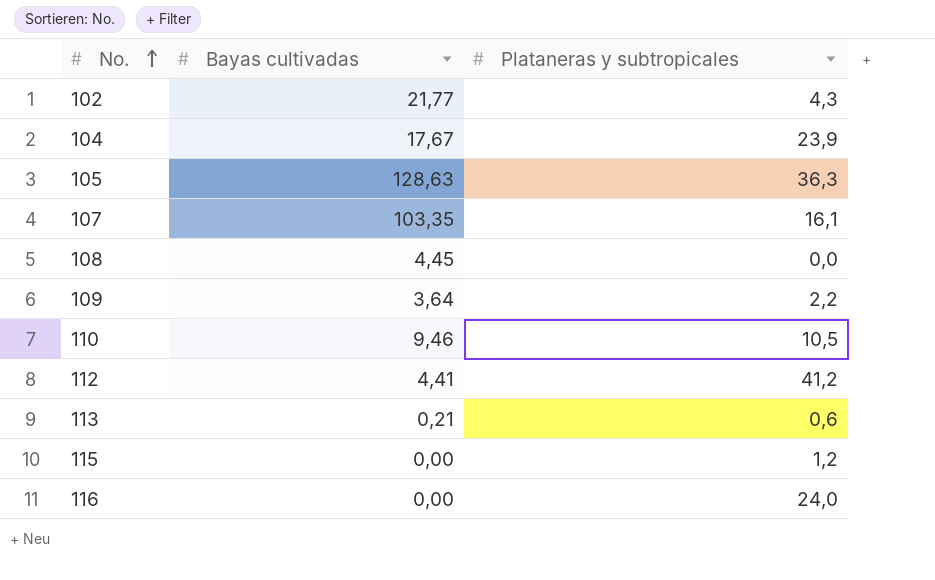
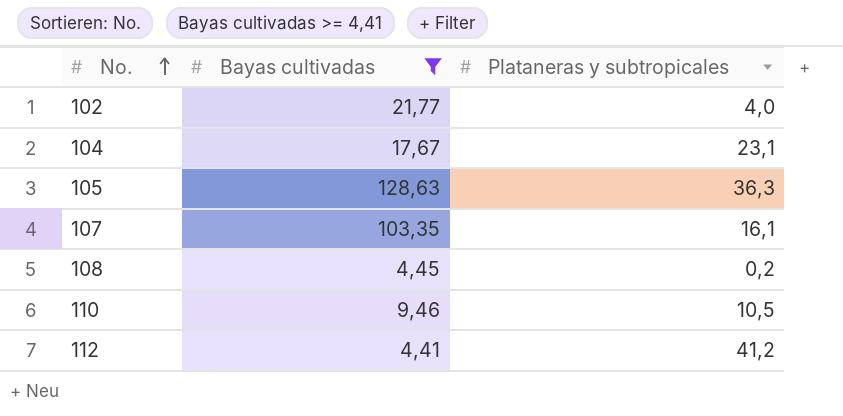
filter: none -> Bayas cultivadas >= 4,41
102 | Plataneras y subtropicales: 4,3 -> 4,0
104 | Plataneras y subtropicales: 23,9 -> 23,1
108 | Plataneras y subtropicales: 0,0 -> 0,2

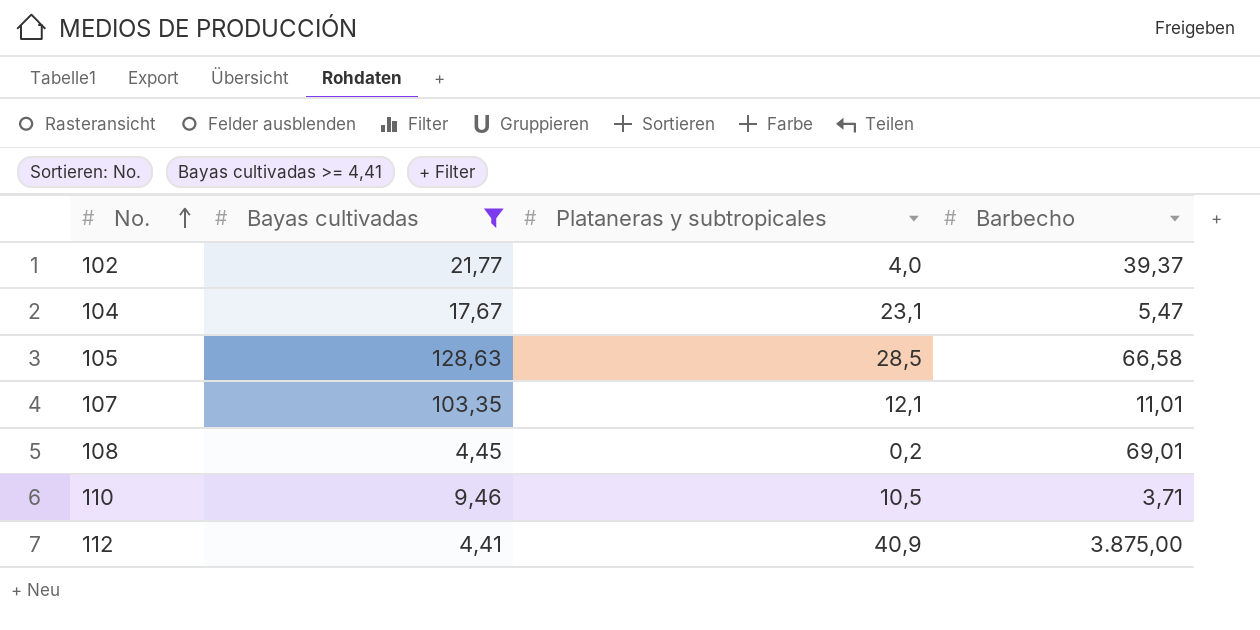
column Barbecho | position: none -> 4
105 | Plataneras y subtropicales: 36,3 -> 28,5
107 | Plataneras y subtropicales: 16,1 -> 12,1
112 | Plataneras y subtropicales: 41,2 -> 40,9

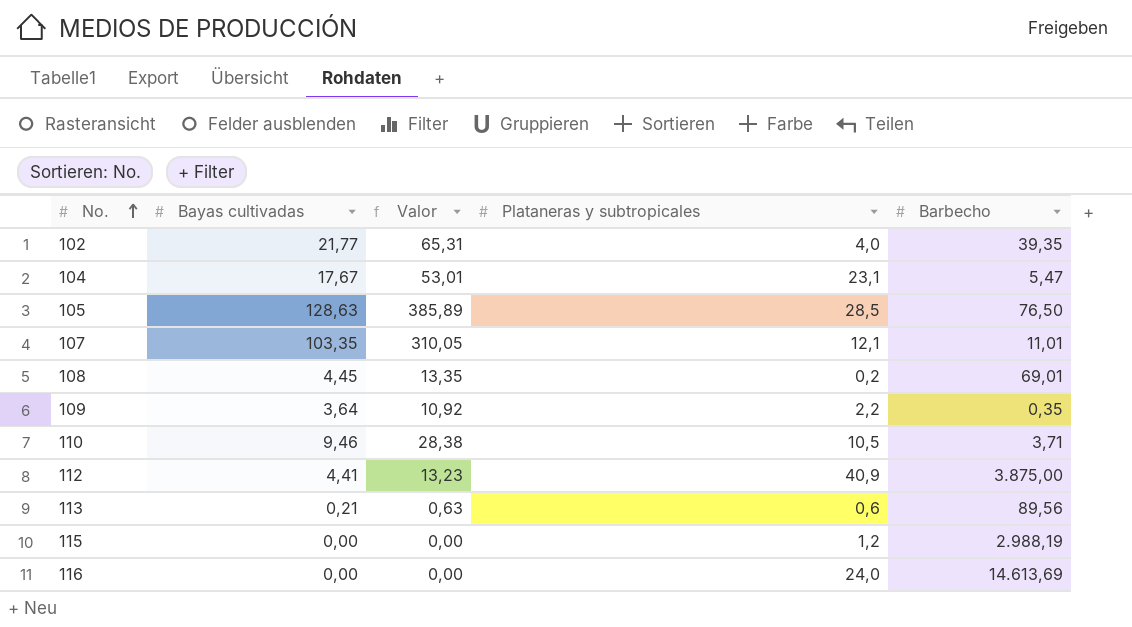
filter: Bayas cultivadas >= 4,41 -> none
column Valor | formula: none -> [Bayas cultivadas] * 3
102 | Barbecho: 39,37 -> 39,35
105 | Barbecho: 66,58 -> 76,50

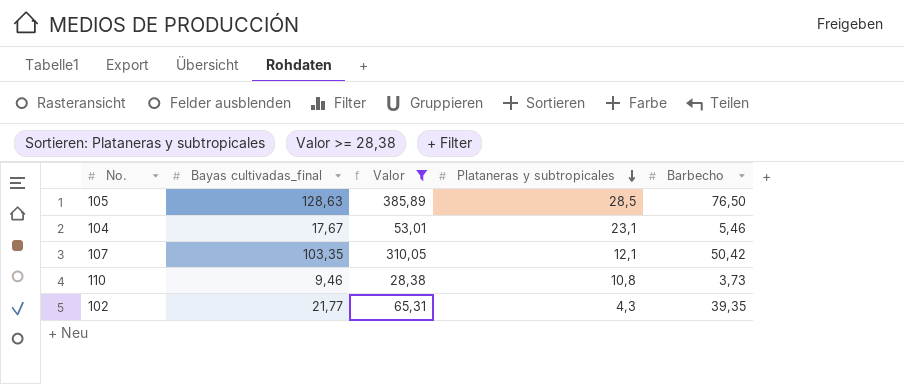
filter: none -> Valor >= 28,38
row order: No. ascending -> Plataneras y subtropicales descending
column name: Bayas cultivadas -> Bayas cultivadas_final
104 | Barbecho: 5,47 -> 5,46
107 | Barbecho: 11,01 -> 50,42
110 | Plataneras y subtropicales: 10,5 -> 10,8
110 | Barbecho: 3,71 -> 3,73
102 | Plataneras y subtropicales: 4,0 -> 4,3

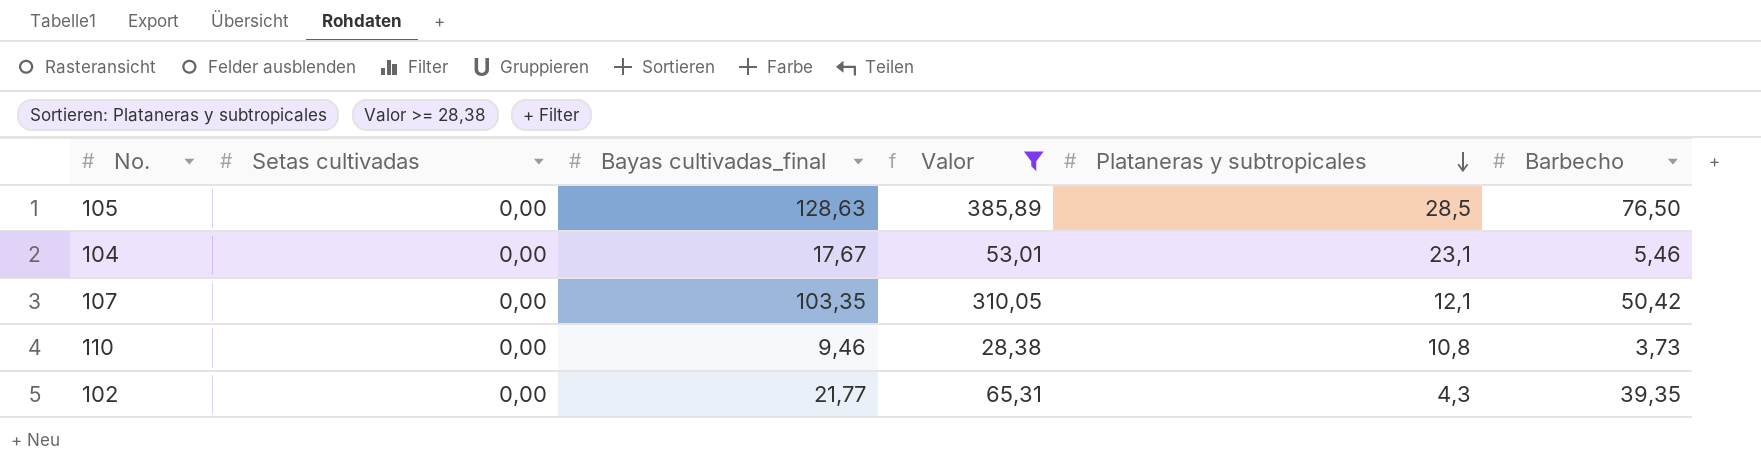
column Setas cultivadas | position: none -> 2

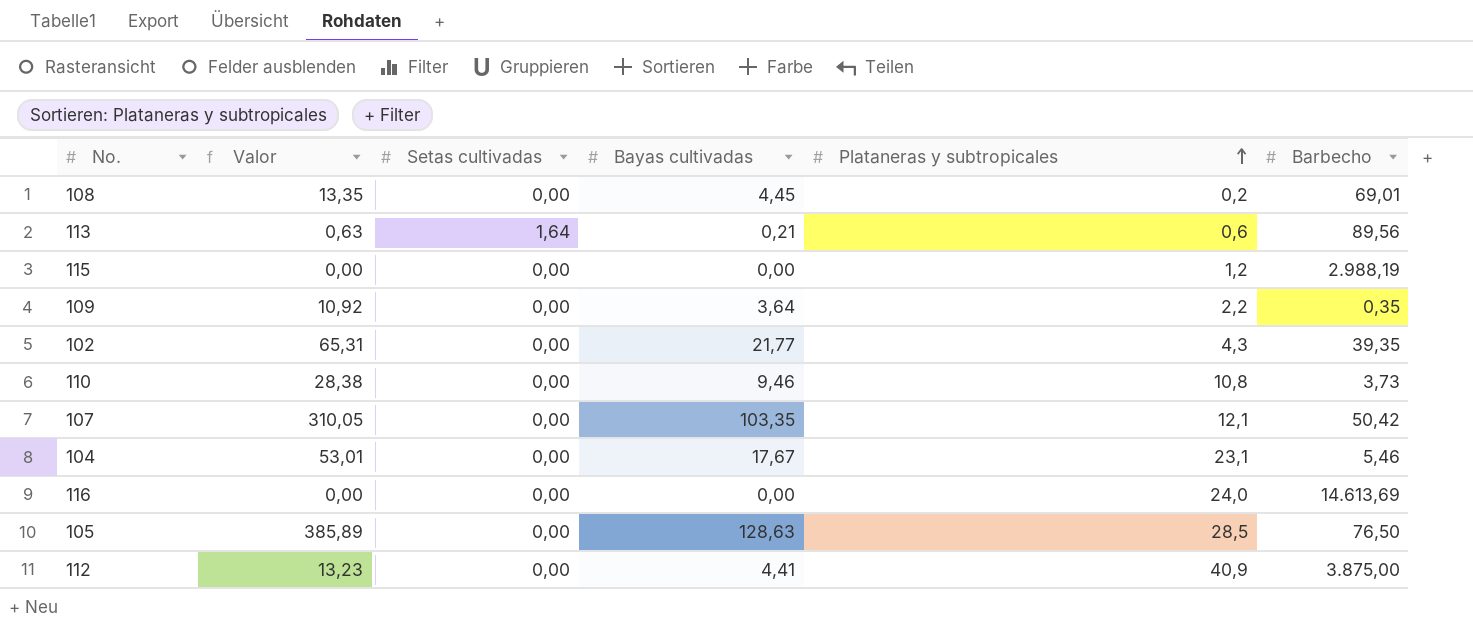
filter: Valor >= 28,38 -> none
row order: Plataneras y subtropicales descending -> Plataneras y subtropicales ascending
column Valor | position: 4 -> 2
column name: Bayas cultivadas_final -> Bayas cultivadas

